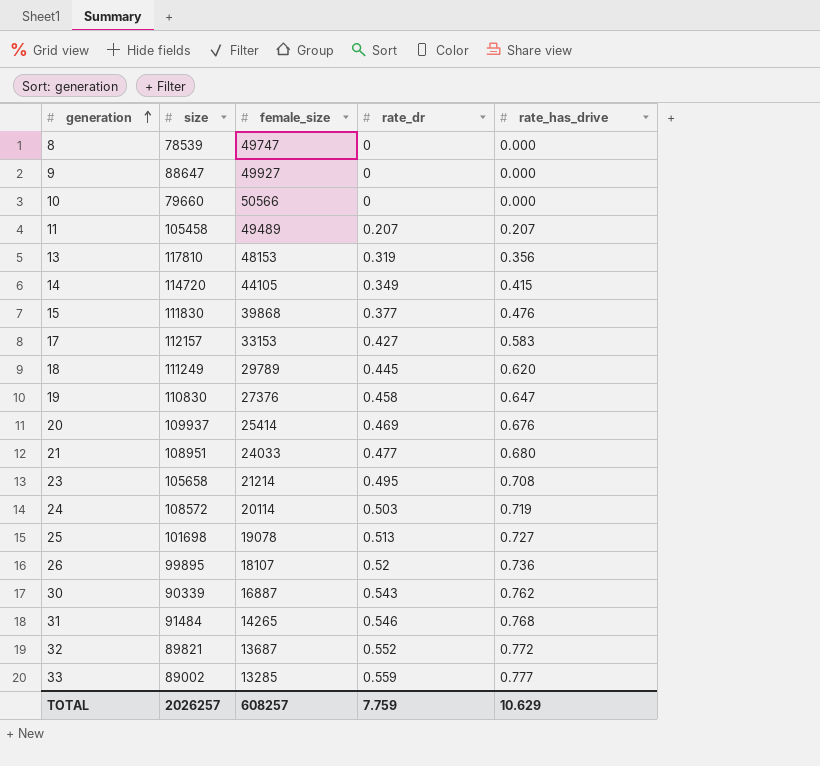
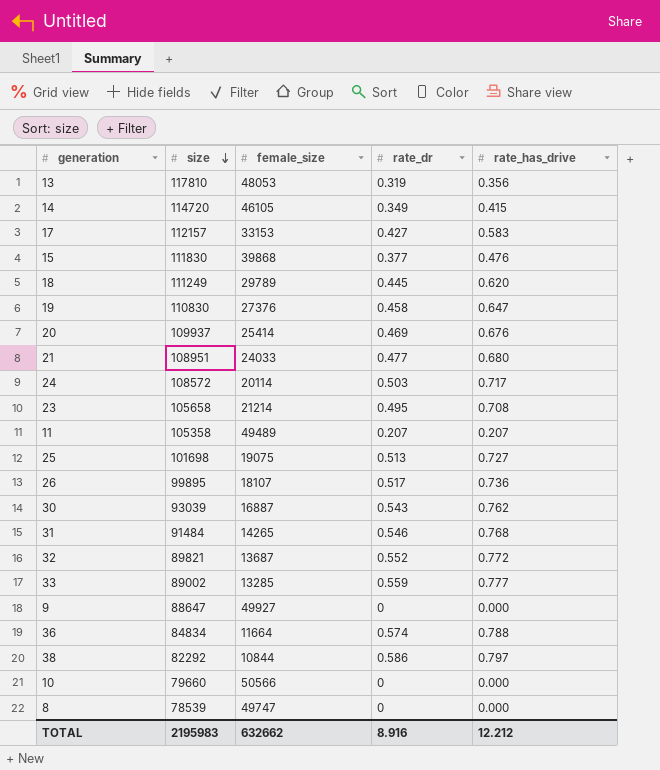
row order: generation ascending -> size descending
13 | female_size: 48153 -> 48053
14 | female_size: 44105 -> 46105
24 | rate_has_drive: 0.719 -> 0.717
11 | size: 105458 -> 105358
25 | female_size: 19078 -> 19075
26 | rate_dr: 0.52 -> 0.517
30 | size: 90339 -> 93039
row 36: none -> 84834 | 11664 | 0.574 | 0.788
row 38: none -> 82292 | 10844 | 0.586 | 0.797
TOTAL | size: 2026257 -> 2195983
TOTAL | female_size: 608257 -> 632662
TOTAL | rate_dr: 7.759 -> 8.916
TOTAL | rate_has_drive: 10.629 -> 12.212

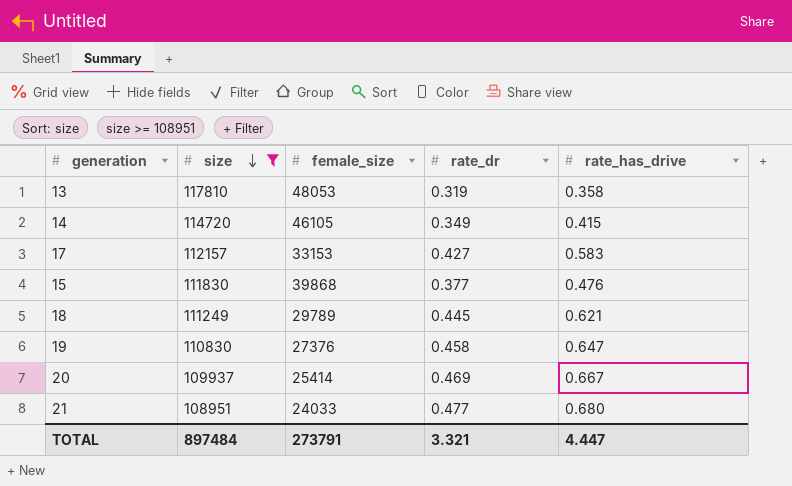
filter: none -> size >= 108951
13 | rate_has_drive: 0.356 -> 0.358
18 | rate_has_drive: 0.620 -> 0.621
20 | rate_has_drive: 0.676 -> 0.667
TOTAL | size: 2195983 -> 897484
TOTAL | female_size: 632662 -> 273791
TOTAL | rate_dr: 8.916 -> 3.321
TOTAL | rate_has_drive: 12.212 -> 4.447

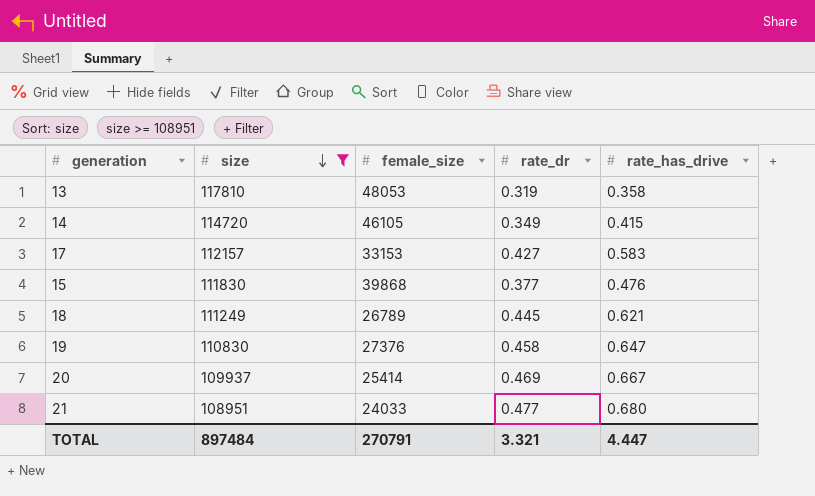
18 | female_size: 29789 -> 26789
TOTAL | female_size: 273791 -> 270791

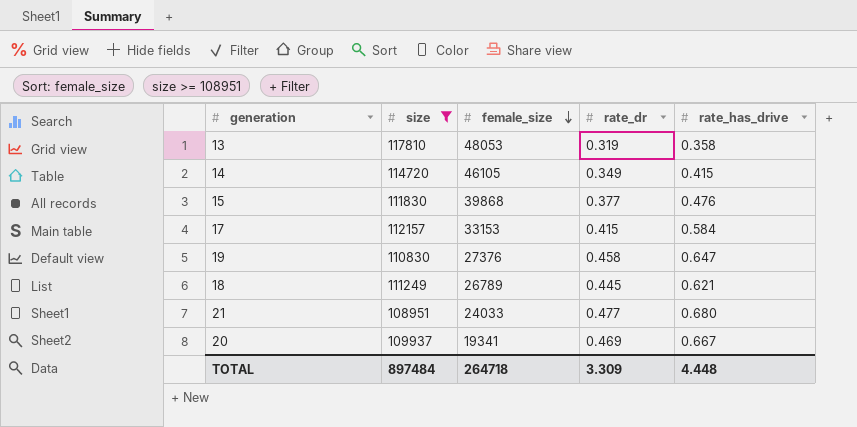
row order: size descending -> female_size descending
17 | rate_dr: 0.427 -> 0.415
17 | rate_has_drive: 0.583 -> 0.584
20 | female_size: 25414 -> 19341
TOTAL | female_size: 270791 -> 264718
TOTAL | rate_dr: 3.321 -> 3.309
TOTAL | rate_has_drive: 4.447 -> 4.448

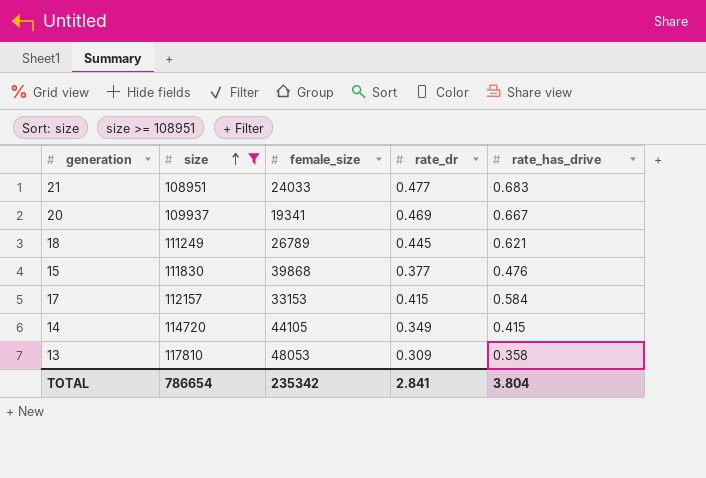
row order: female_size descending -> size ascending
row 19: 110830 | 27376 | 0.458 | 0.647 -> none
21 | rate_has_drive: 0.680 -> 0.683
14 | female_size: 46105 -> 44105
13 | rate_dr: 0.319 -> 0.309
TOTAL | size: 897484 -> 786654
TOTAL | female_size: 264718 -> 235342
TOTAL | rate_dr: 3.309 -> 2.841
TOTAL | rate_has_drive: 4.448 -> 3.804

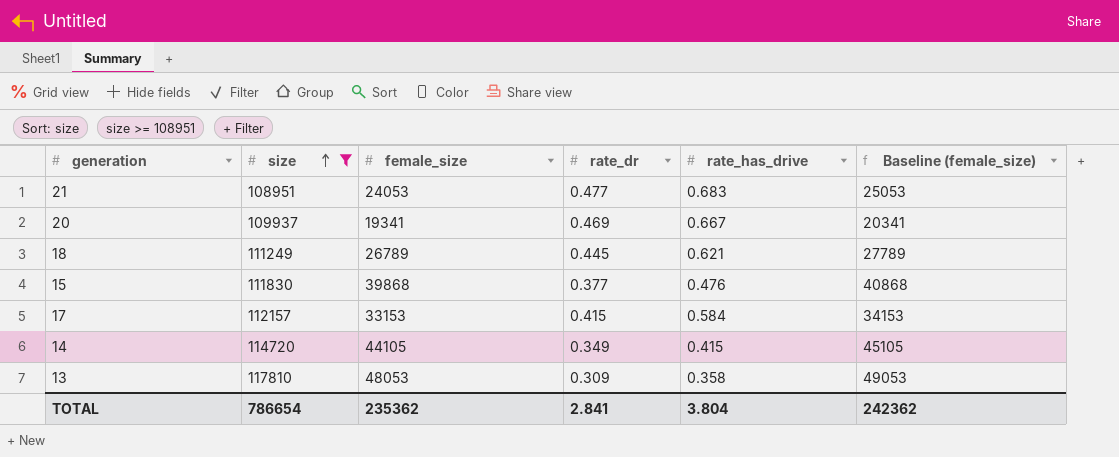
column Baseline (female_size) | formula: none -> [female_size] + 1000
21 | female_size: 24033 -> 24053
TOTAL | female_size: 235342 -> 235362

